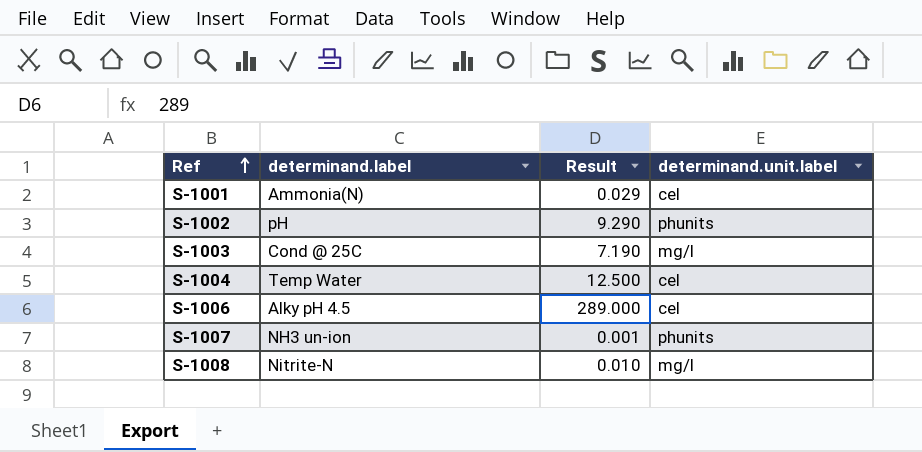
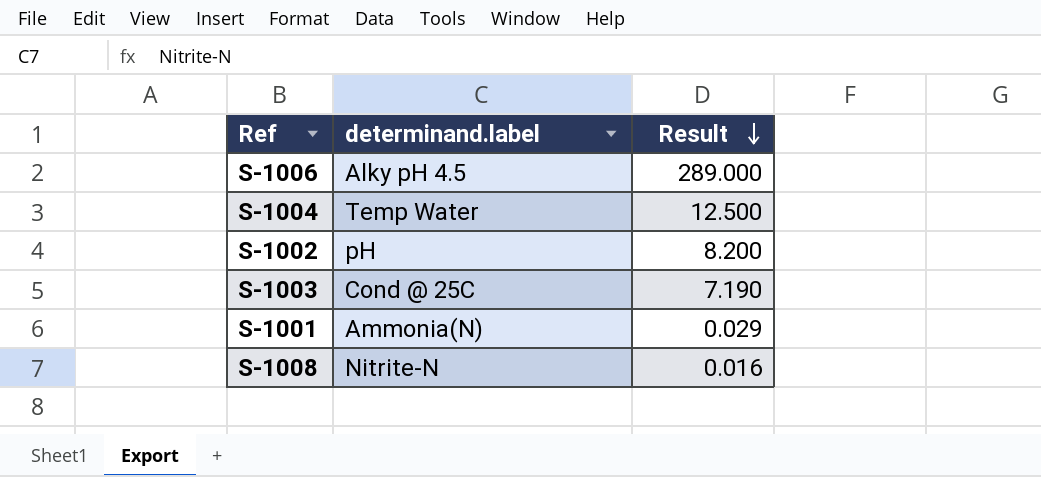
row order: Ref ascending -> Result descending
column determinand.unit.label | position: 4 -> none
row S-1007: NH3 un-ion | 0.001 | phunits -> none
S-1002 | Result: 9.290 -> 8.200
S-1008 | Result: 0.010 -> 0.016

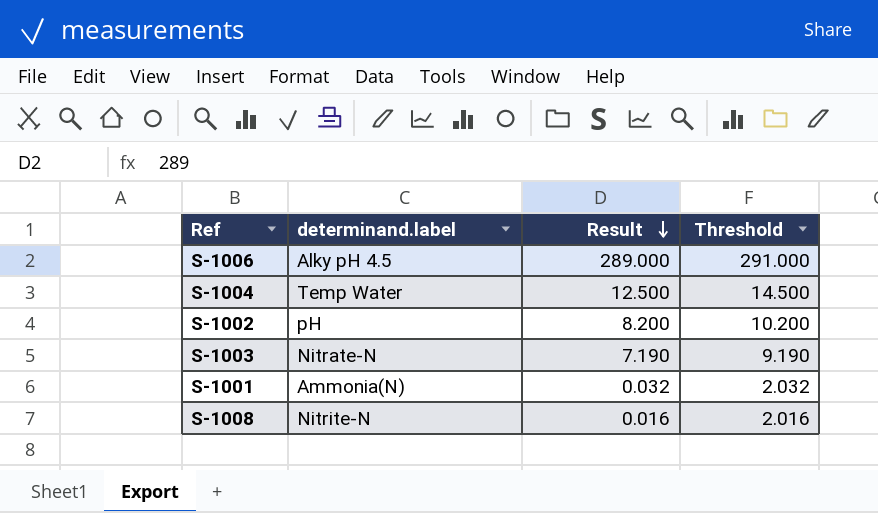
column Threshold | formula: none -> [Result] + 2
S-1003 | determinand.label: Cond @ 25C -> Nitrate-N
S-1001 | Result: 0.029 -> 0.032

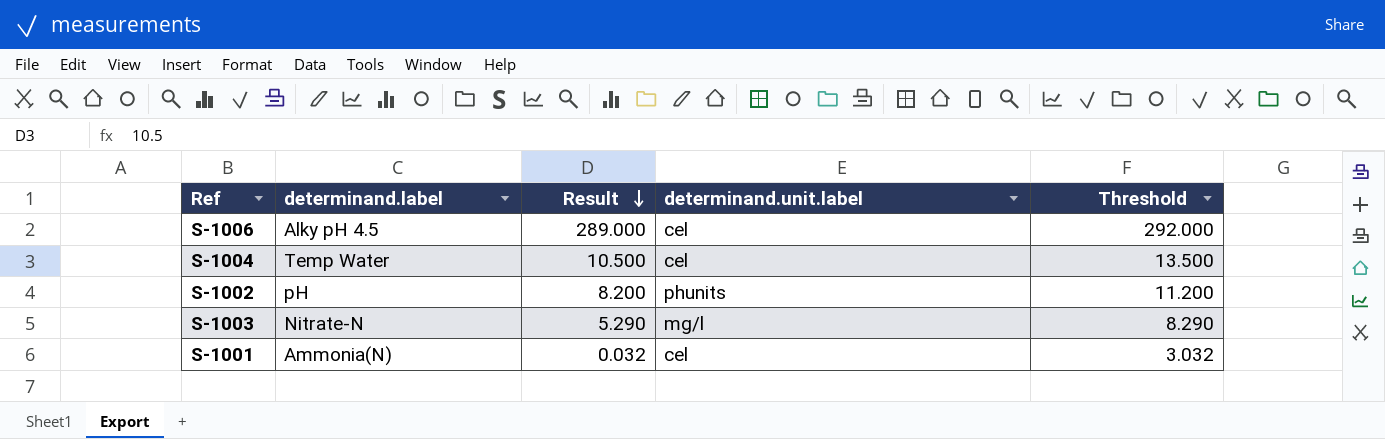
column determinand.unit.label | position: none -> 4
column Threshold | formula: [Result] + 2 -> [Result] + 3
row S-1008: Nitrite-N | 0.016 | 2.016 -> none
S-1004 | Result: 12.500 -> 10.500
S-1003 | Result: 7.190 -> 5.290

